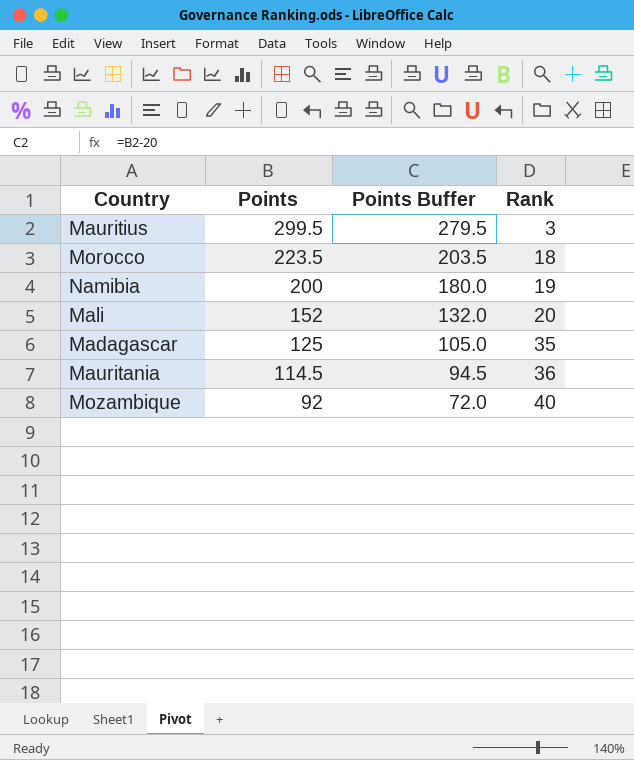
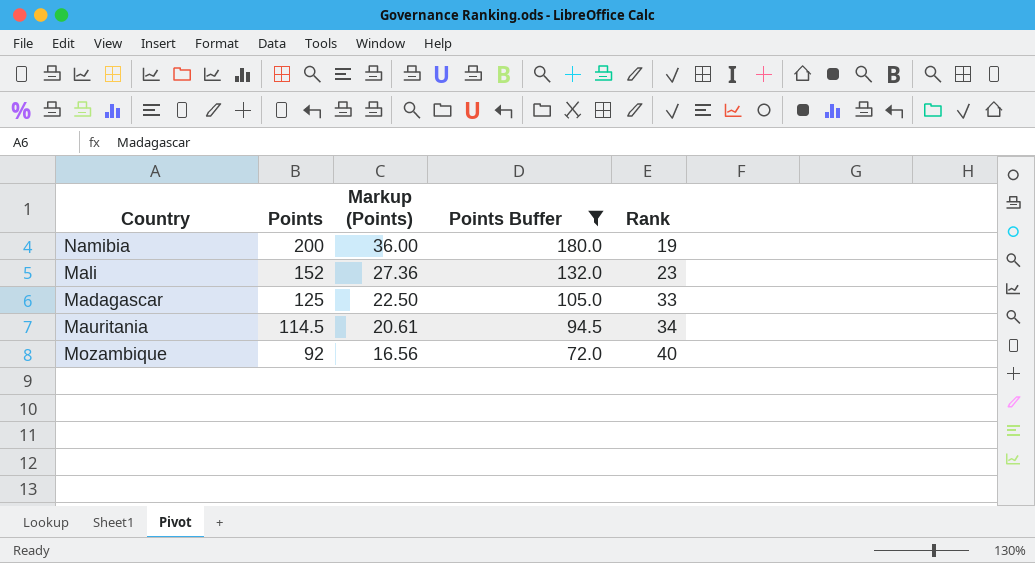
filter: none -> Points Buffer <= 180.0
column Markup (Points) | formula: none -> [Points] * 0.18
Mali | Rank: 20 -> 23
Madagascar | Rank: 35 -> 33
Mauritania | Rank: 36 -> 34

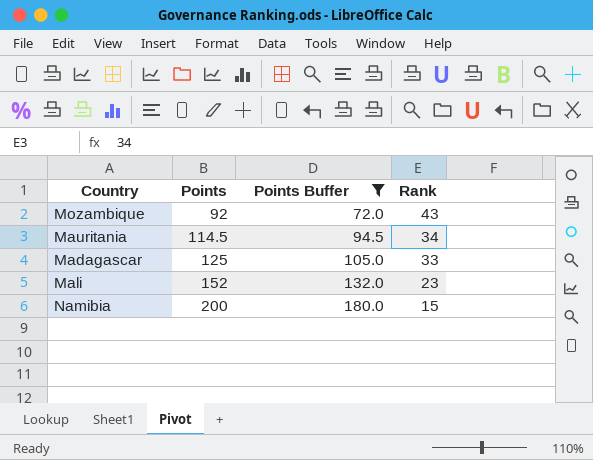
row order: Points descending -> Points ascending
column Markup (Points) | formula: [Points] * 0.18 -> none
Mozambique | Rank: 40 -> 43
Namibia | Rank: 19 -> 15

